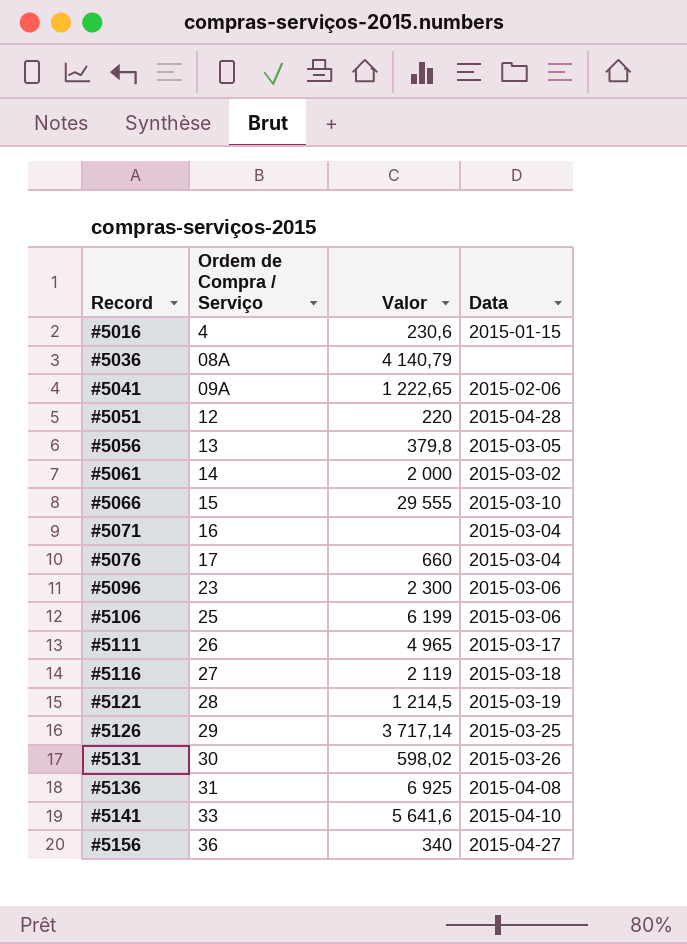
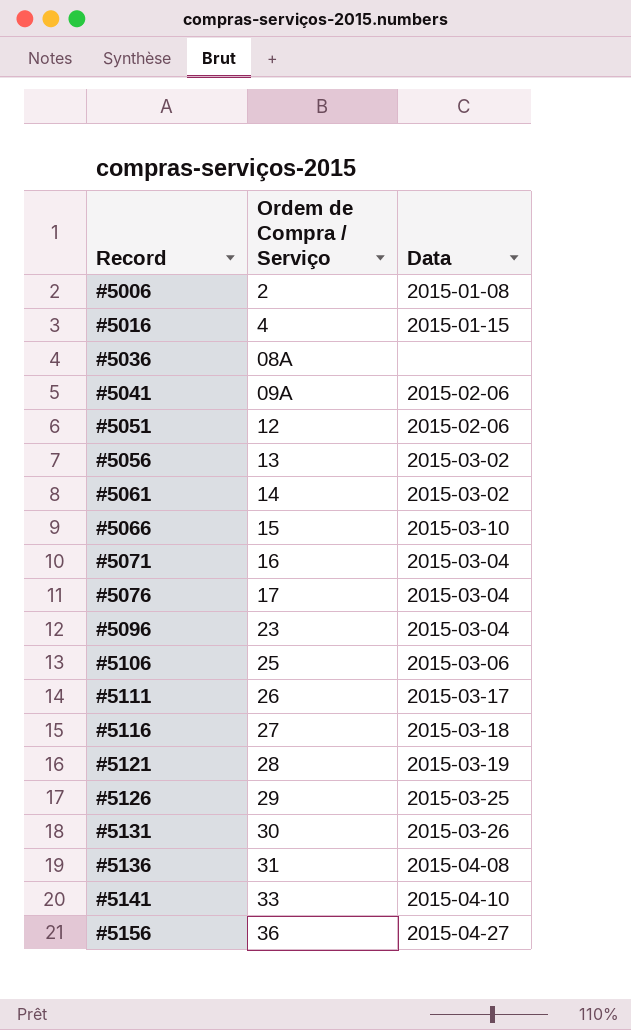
column Valor | position: 3 -> none
row #5006: none -> 2 | 2015-01-08
#5051 | Data: 2015-04-28 -> 2015-02-06
#5056 | Data: 2015-03-05 -> 2015-03-02
#5096 | Data: 2015-03-06 -> 2015-03-04

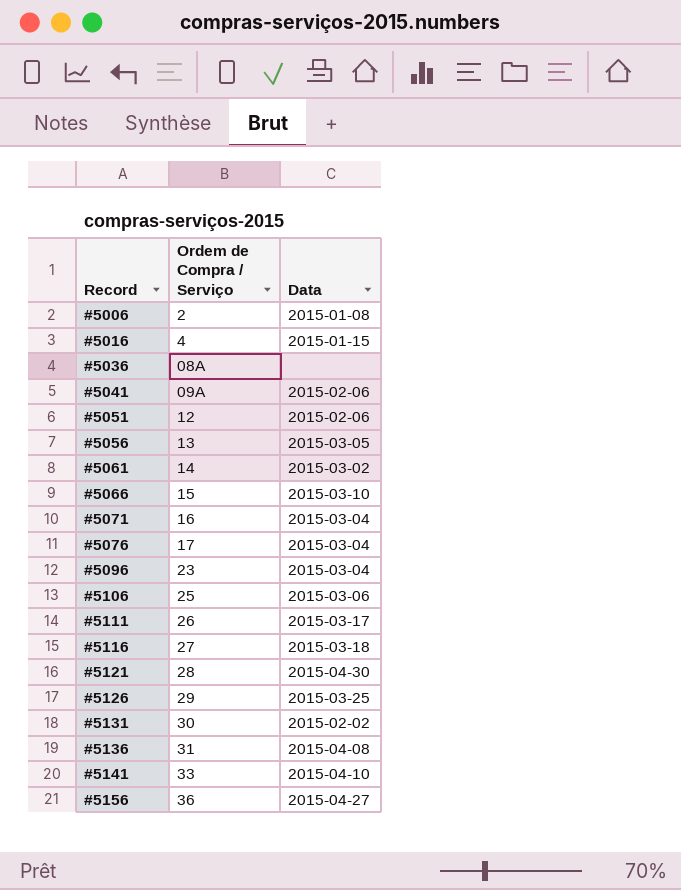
#5056 | Data: 2015-03-02 -> 2015-03-05
#5121 | Data: 2015-03-19 -> 2015-04-30
#5131 | Data: 2015-03-26 -> 2015-02-02

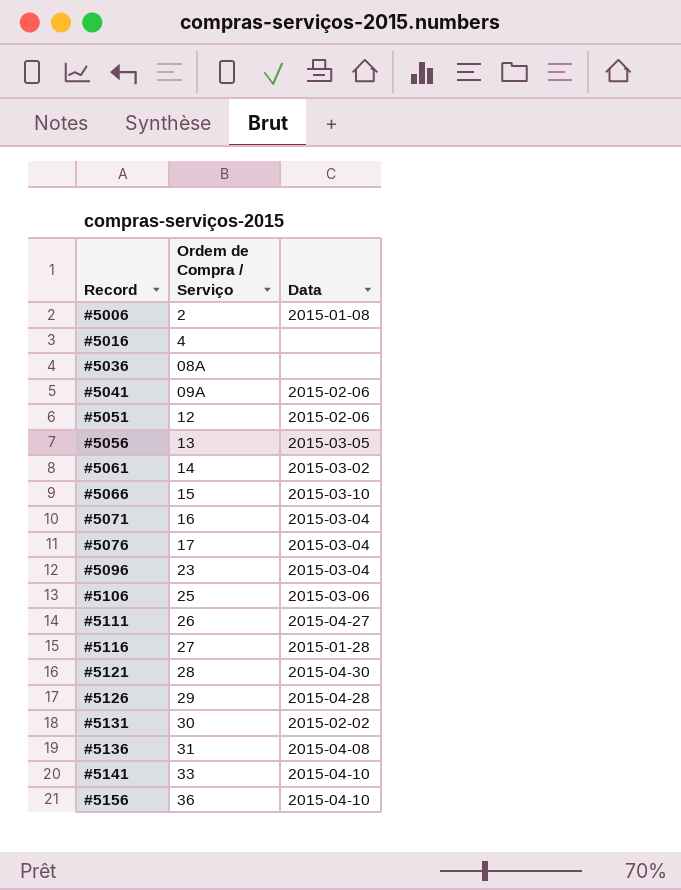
#5016 | Data: 2015-01-15 -> none
#5111 | Data: 2015-03-17 -> 2015-04-27
#5116 | Data: 2015-03-18 -> 2015-01-28
#5126 | Data: 2015-03-25 -> 2015-04-28
#5156 | Data: 2015-04-27 -> 2015-04-10

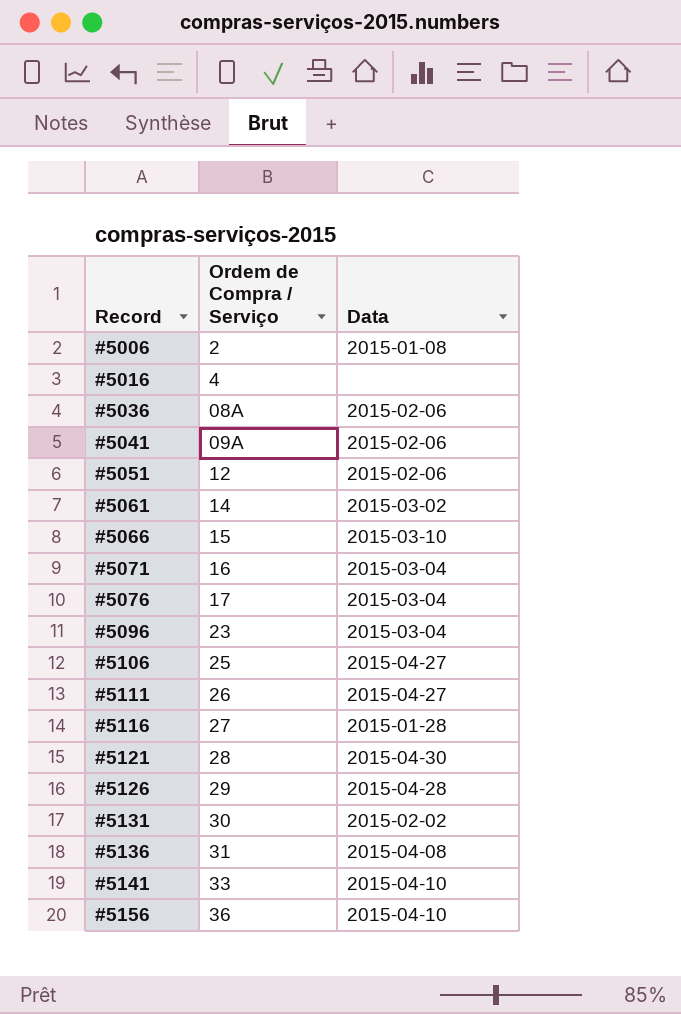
row #5056: 13 | 2015-03-05 -> none
#5036 | Data: none -> 2015-02-06
#5106 | Data: 2015-03-06 -> 2015-04-27

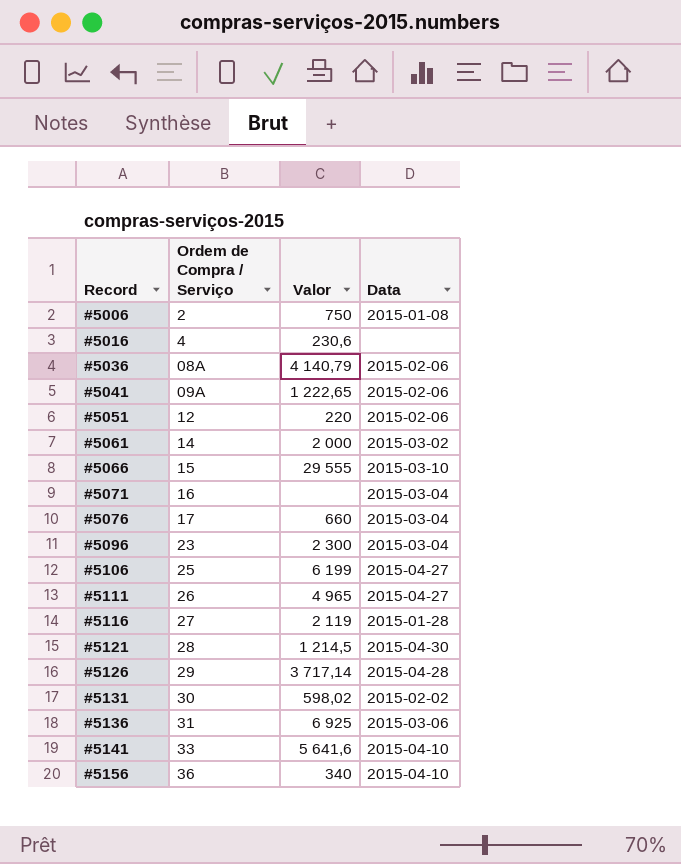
column Valor | position: none -> 3
#5136 | Data: 2015-04-08 -> 2015-03-06

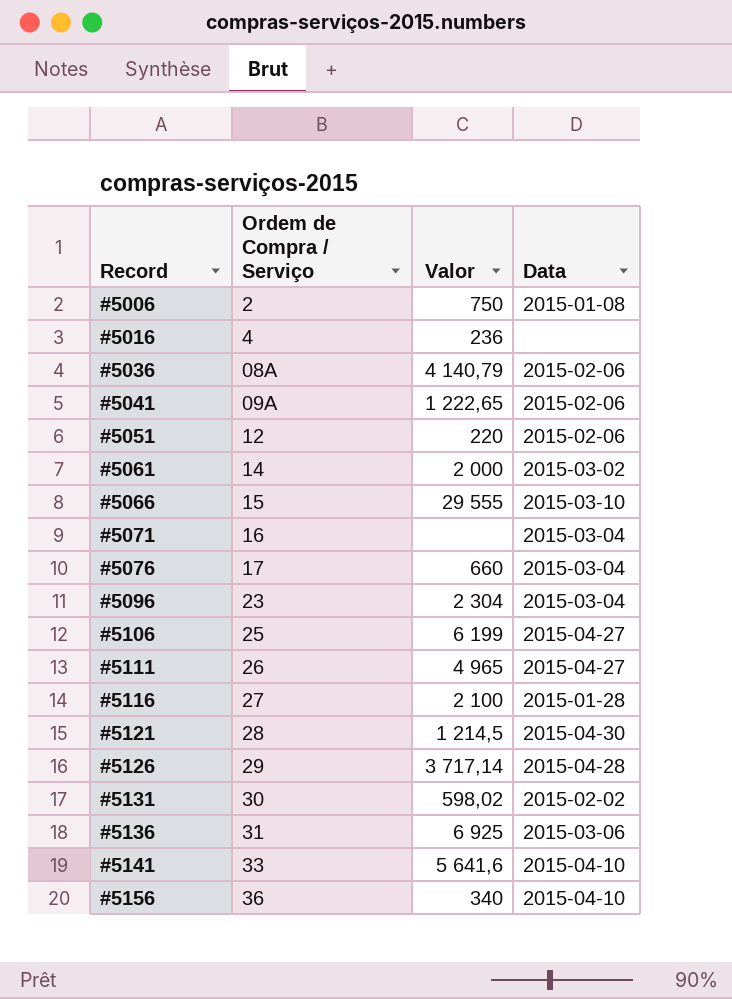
#5016 | Valor: 230,6 -> 236
#5096 | Valor: 2 300 -> 2 304
#5116 | Valor: 2 119 -> 2 100

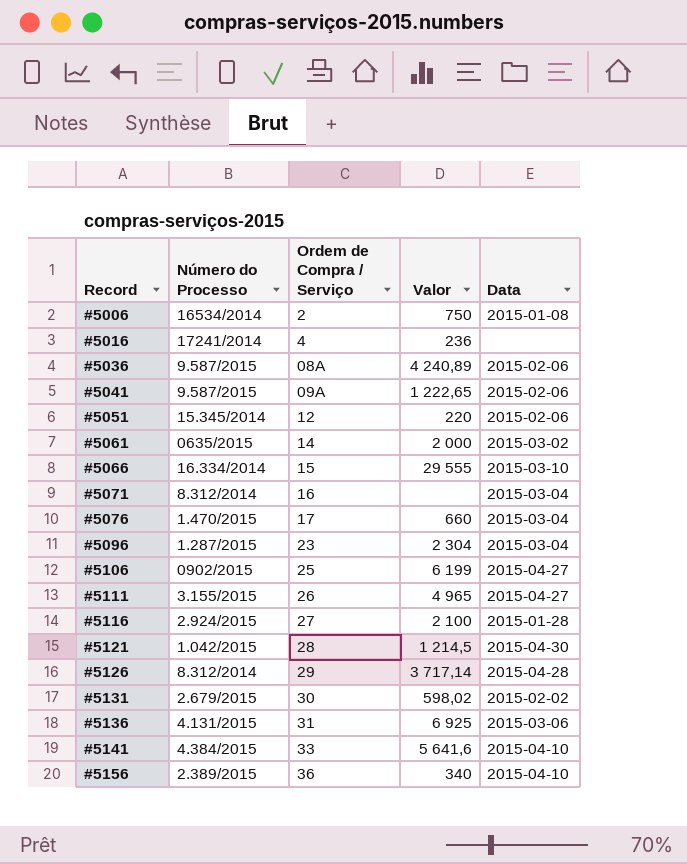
column Número do Processo | position: none -> 2
#5036 | Valor: 4 140,79 -> 4 240,89

